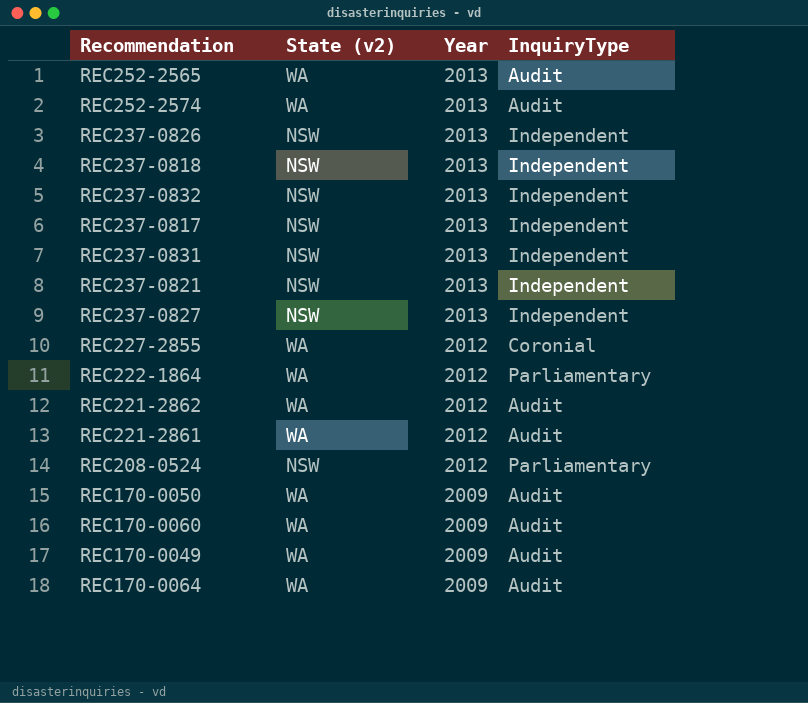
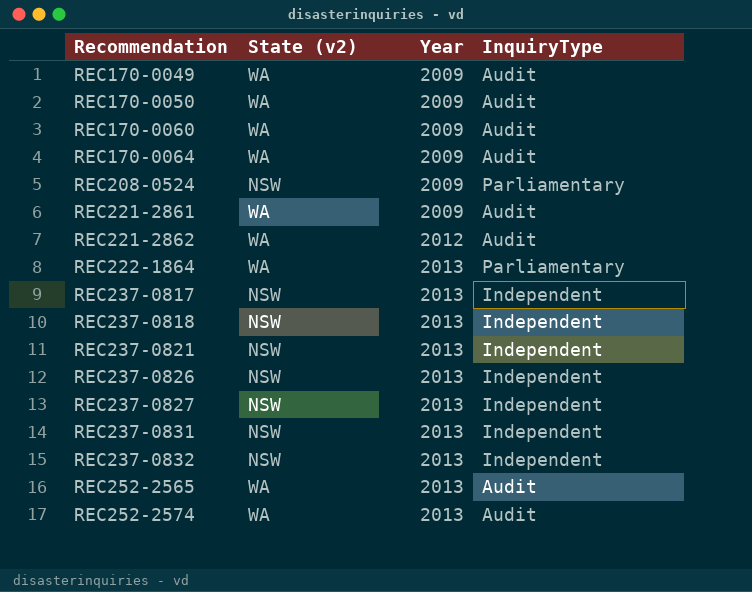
row order: Year descending -> Recommendation ascending
row REC227-2855: WA | 2012 | Coronial -> none
REC208-0524 | Year: 2012 -> 2009
REC221-2861 | Year: 2012 -> 2009
REC222-1864 | Year: 2012 -> 2013

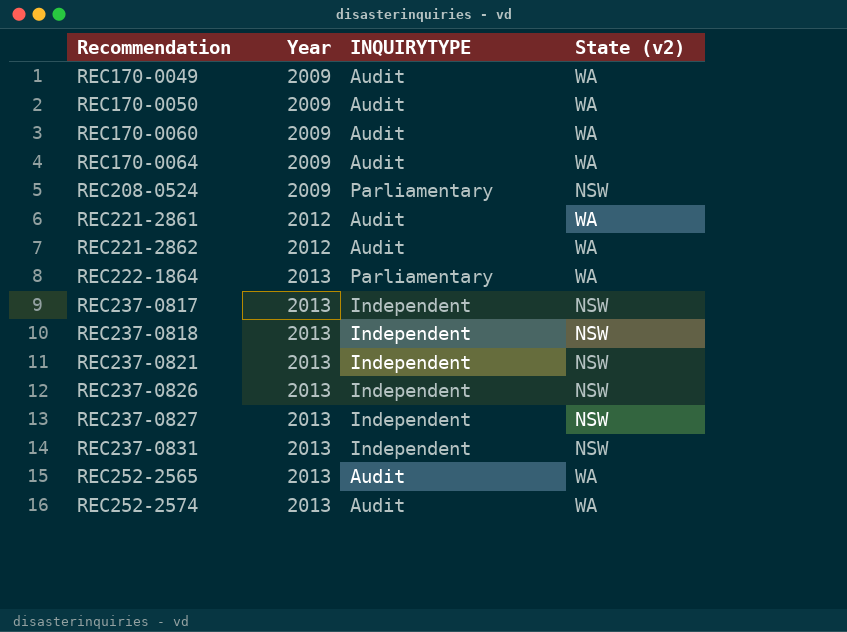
column name: InquiryType -> INQUIRYTYPE
column State (v2) | position: 2 -> 4
row REC237-0832: NSW | 2013 | Independent -> none
REC221-2861 | Year: 2009 -> 2012

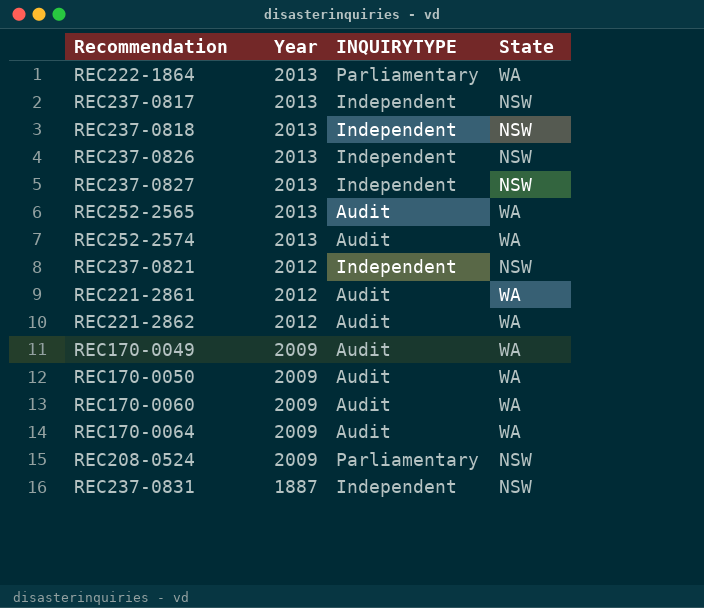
row order: Recommendation ascending -> Year descending
column name: State (v2) -> State
REC237-0821 | Year: 2013 -> 2012
REC237-0831 | Year: 2013 -> 1887

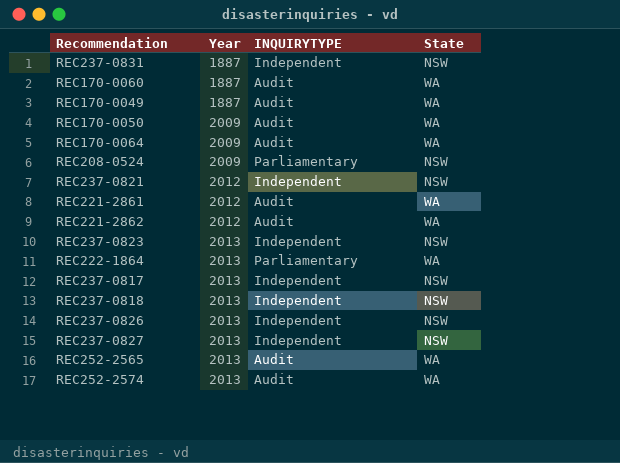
row order: Year descending -> Year ascending
REC170-0060 | Year: 2009 -> 1887
REC170-0049 | Year: 2009 -> 1887
row REC237-0823: none -> 2013 | Independent | NSW

